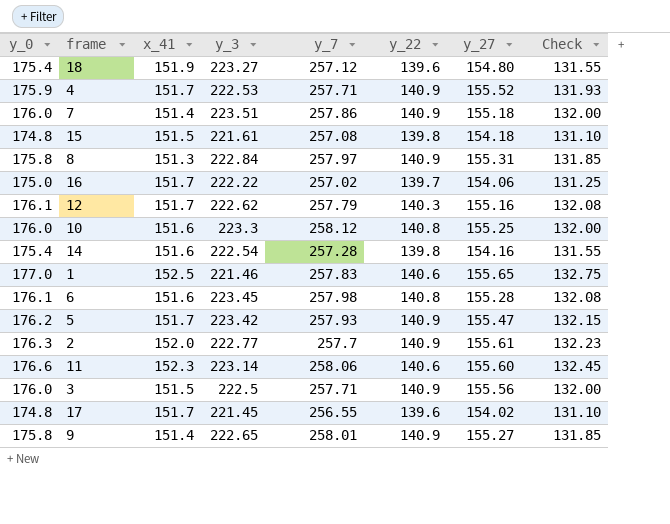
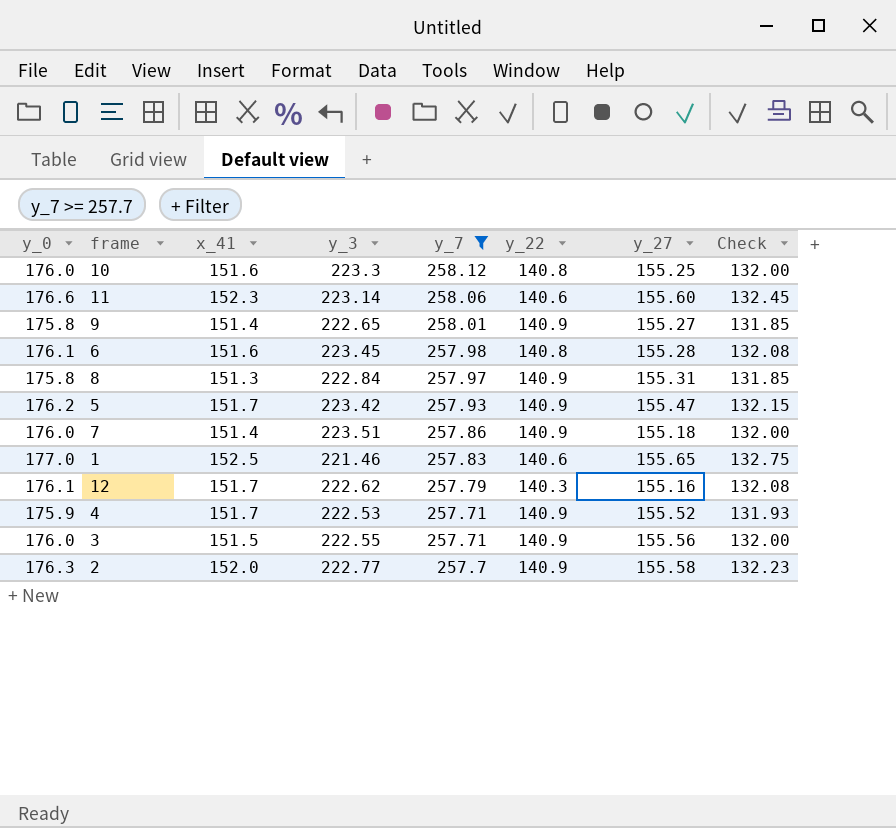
filter: none -> y_7 >= 257.7
row order: none -> y_7 descending
3 | y_3: 222.5 -> 222.55
2 | y_27: 155.61 -> 155.58

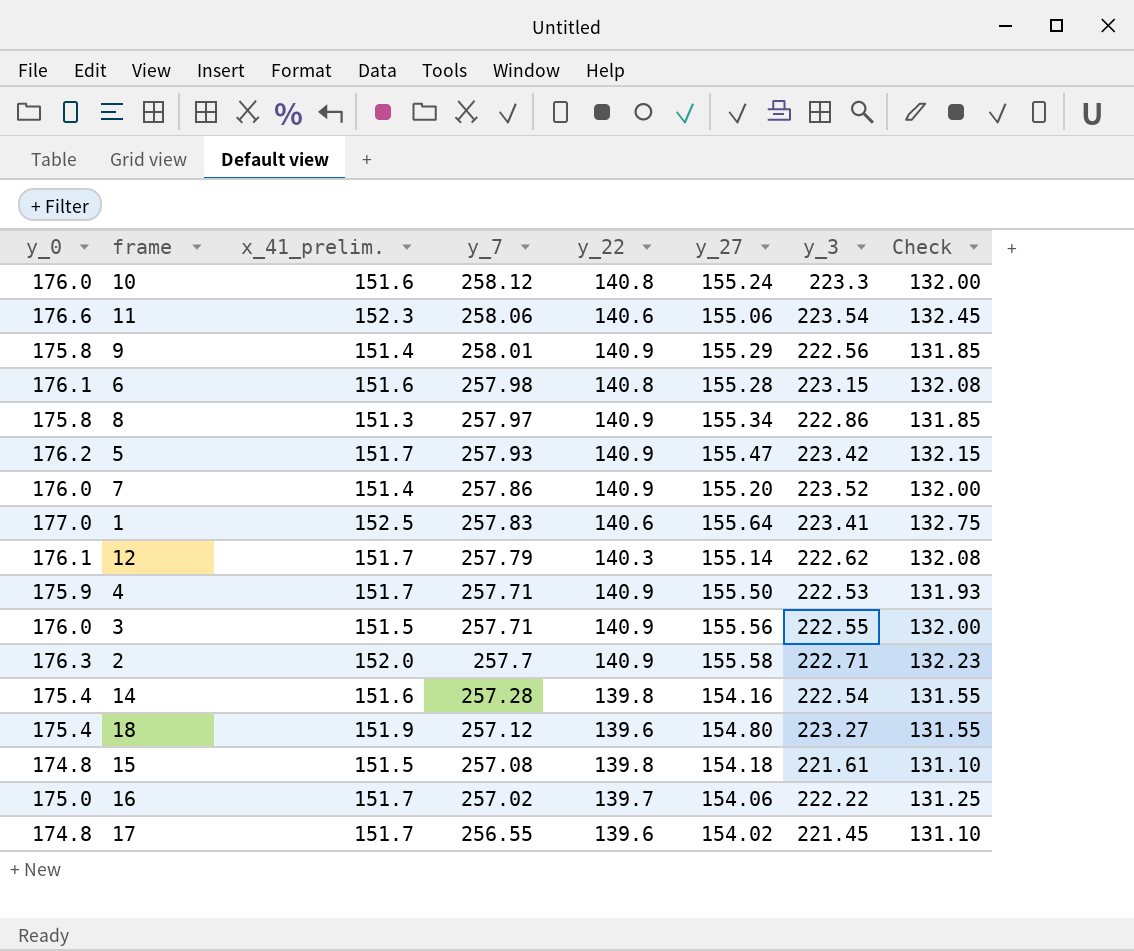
filter: y_7 >= 257.7 -> none
column name: x_41 -> x_41_prelim.
column y_3 | position: 4 -> 7
10 | y_27: 155.25 -> 155.24
11 | y_27: 155.60 -> 155.06
11 | y_3: 223.14 -> 223.54
9 | y_27: 155.27 -> 155.29
9 | y_3: 222.65 -> 222.56
6 | y_3: 223.45 -> 223.15
8 | y_27: 155.31 -> 155.34
8 | y_3: 222.84 -> 222.86
7 | y_27: 155.18 -> 155.20
7 | y_3: 223.51 -> 223.52
1 | y_27: 155.65 -> 155.64
1 | y_3: 221.46 -> 223.41
12 | y_27: 155.16 -> 155.14
4 | y_27: 155.52 -> 155.50
2 | y_3: 222.77 -> 222.71

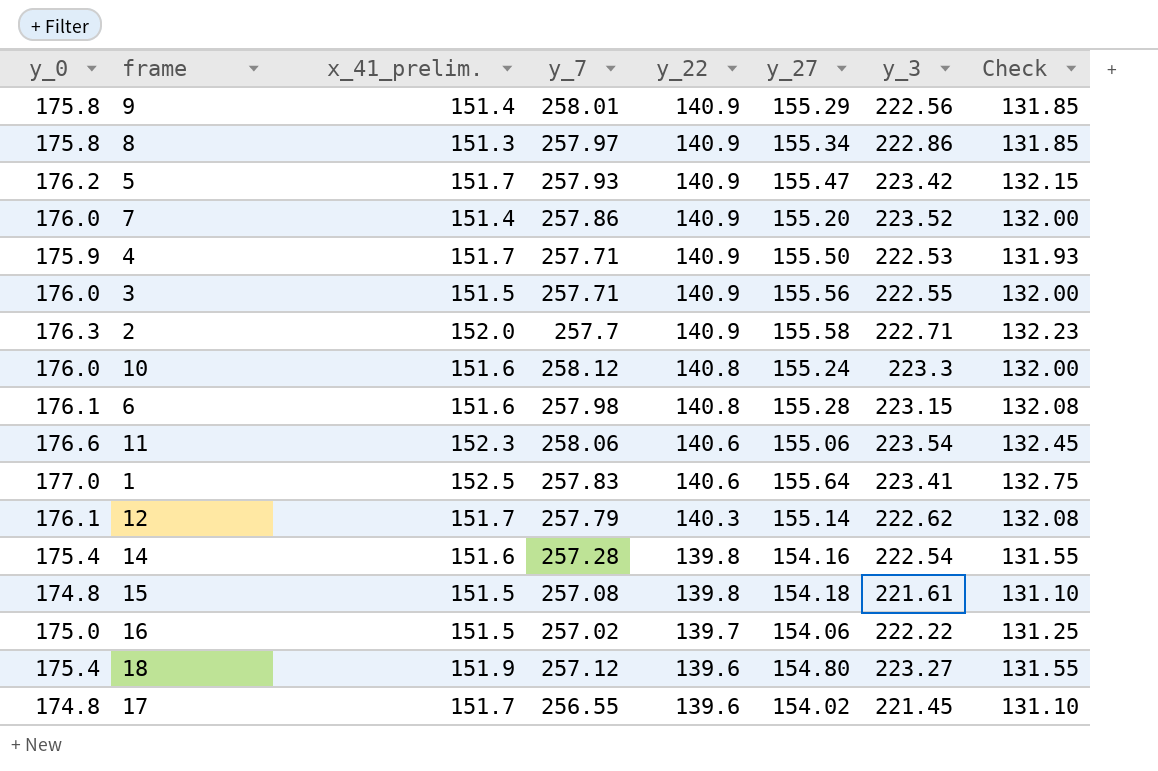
row order: y_7 descending -> y_22 descending
16 | x_41_prelim.: 151.7 -> 151.5

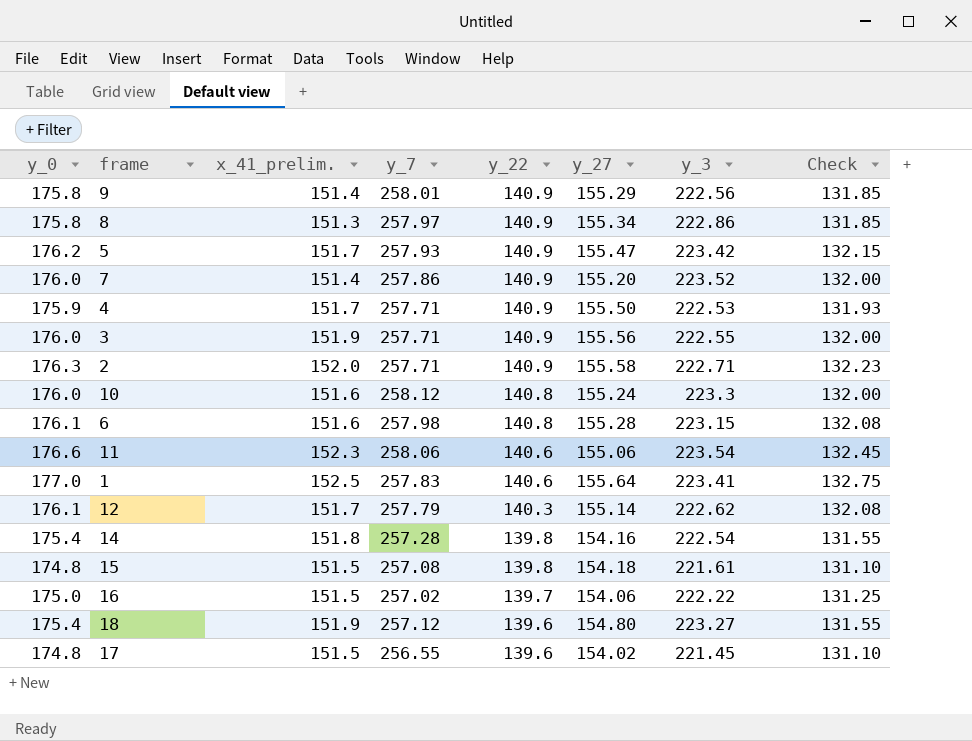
3 | x_41_prelim.: 151.5 -> 151.9
2 | y_7: 257.7 -> 257.71
14 | x_41_prelim.: 151.6 -> 151.8
17 | x_41_prelim.: 151.7 -> 151.5

